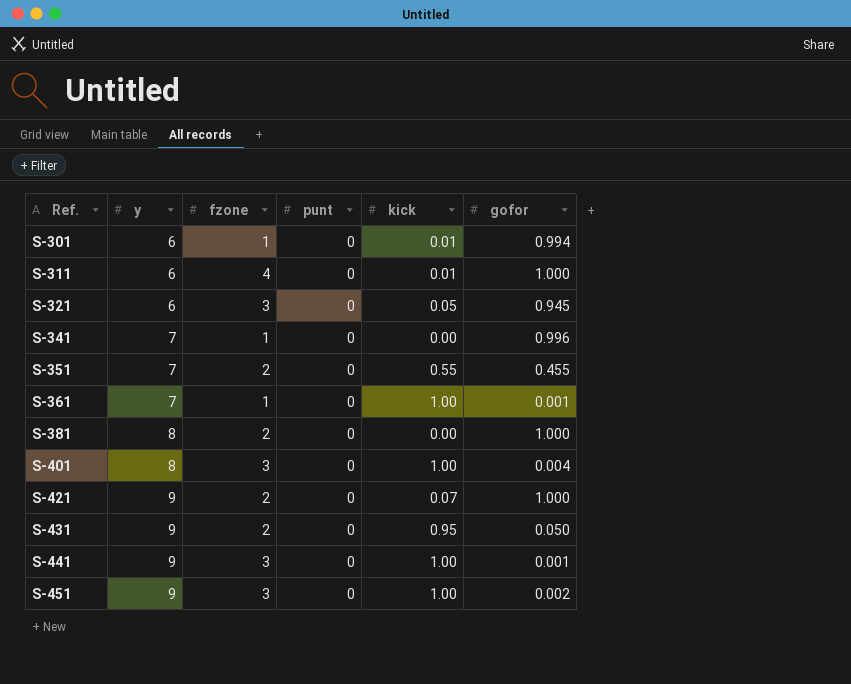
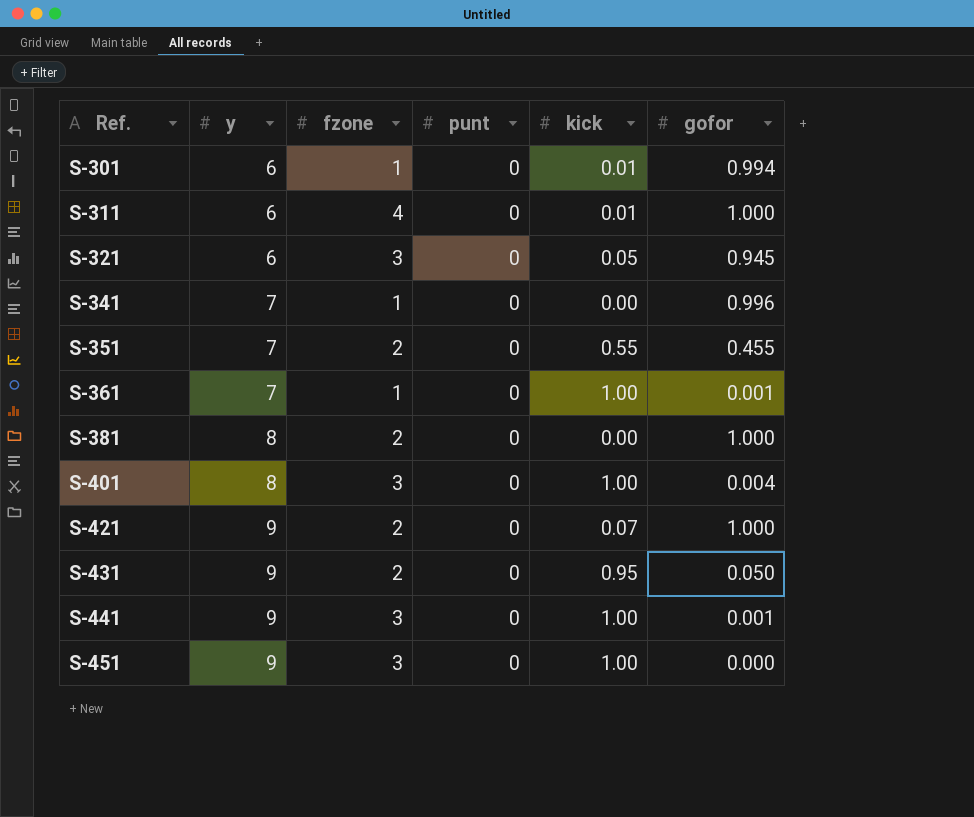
S-451 | gofor: 0.002 -> 0.000

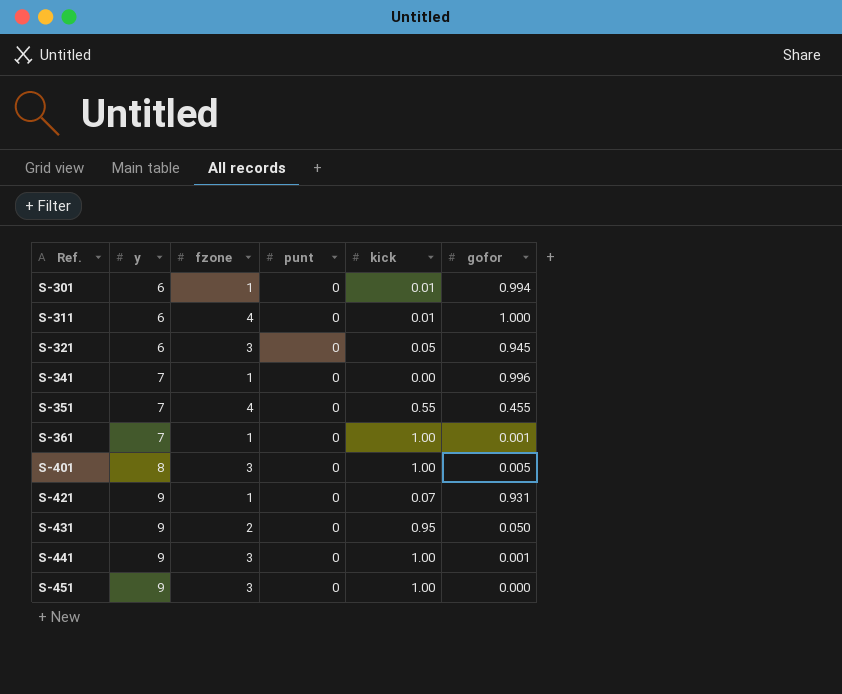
row S-381: 8 | 2 | 0 | 0.00 | 1.000 -> none
S-351 | fzone: 2 -> 4
S-401 | gofor: 0.004 -> 0.005
S-421 | fzone: 2 -> 1
S-421 | gofor: 1.000 -> 0.931

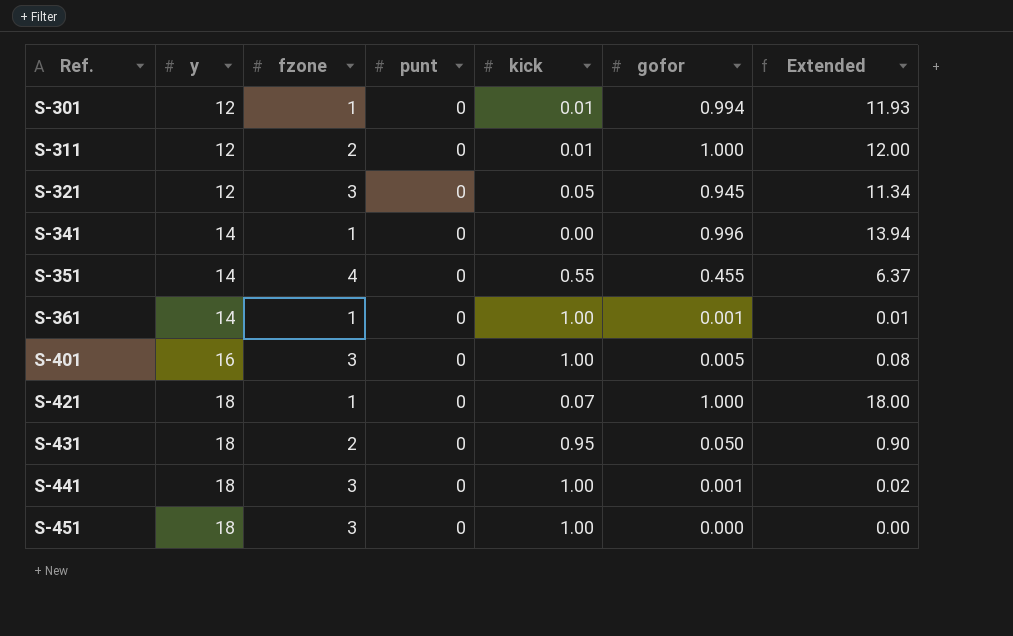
column Extended | formula: none -> [y] * [gofor]
S-301 | y: 6 -> 12
S-311 | y: 6 -> 12
S-311 | fzone: 4 -> 2
S-321 | y: 6 -> 12
S-341 | y: 7 -> 14
S-351 | y: 7 -> 14
S-361 | y: 7 -> 14
S-401 | y: 8 -> 16
S-421 | y: 9 -> 18
S-421 | gofor: 0.931 -> 1.000
S-431 | y: 9 -> 18
S-441 | y: 9 -> 18
S-451 | y: 9 -> 18

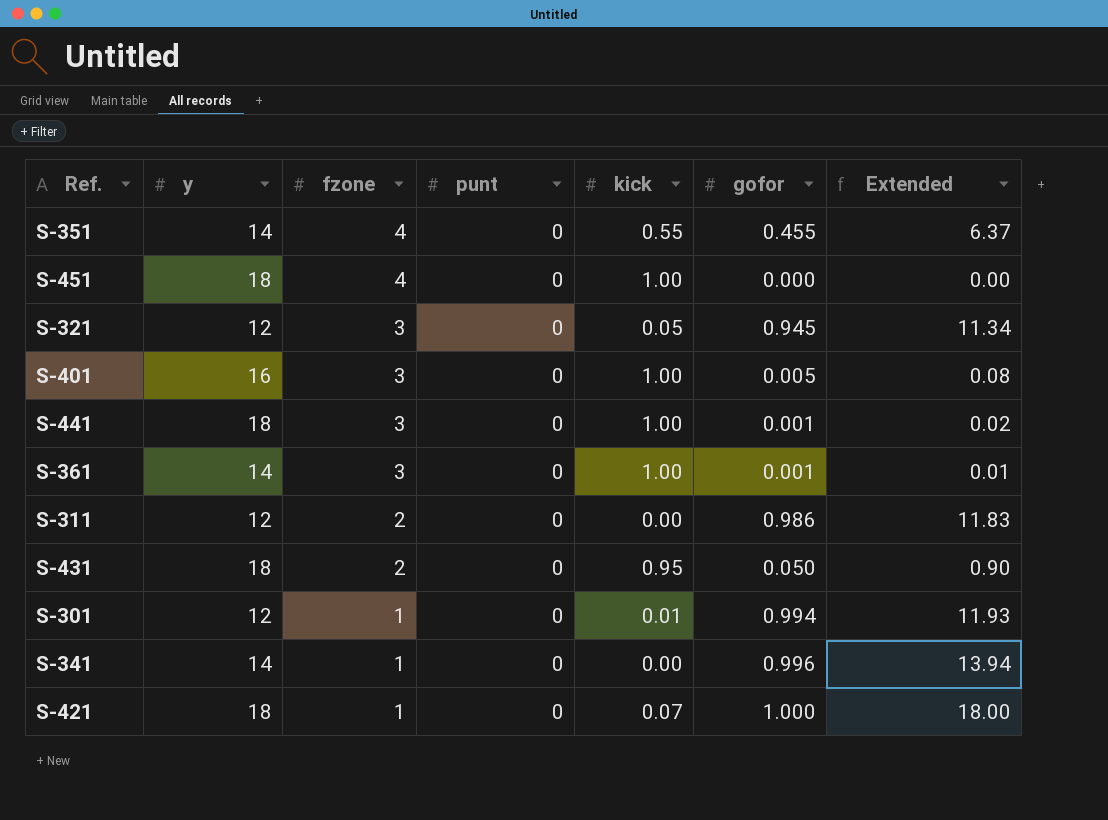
row order: Ref. ascending -> fzone descending
S-451 | fzone: 3 -> 4
S-361 | fzone: 1 -> 3
S-311 | kick: 0.01 -> 0.00
S-311 | gofor: 1.000 -> 0.986
S-311 | Extended: 12.00 -> 11.83

